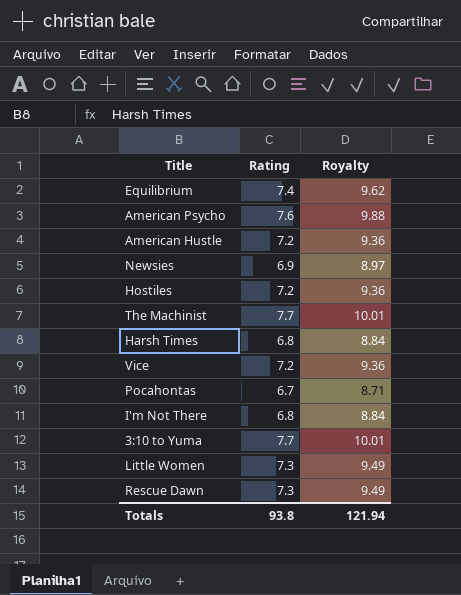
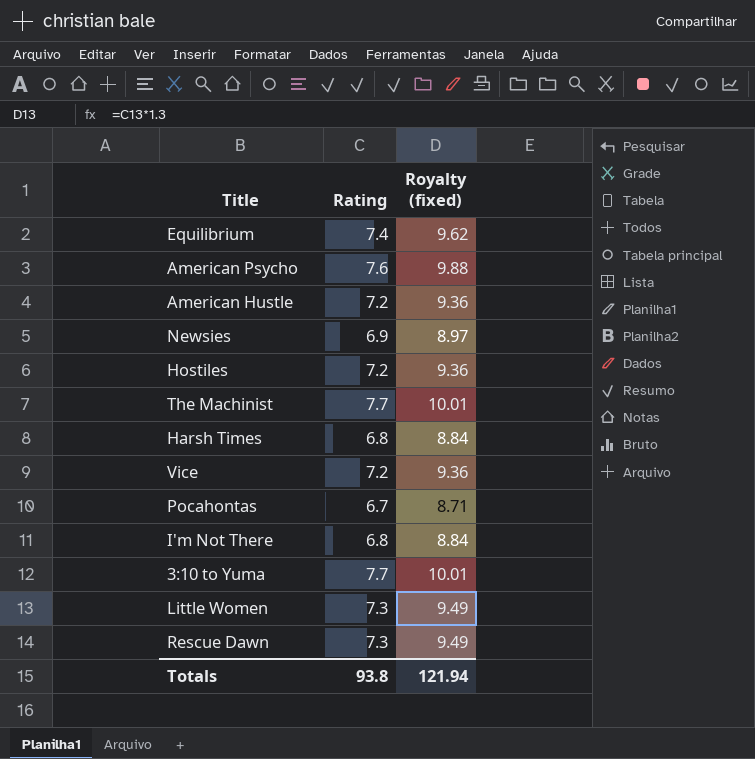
column name: Royalty -> Royalty (fixed)

